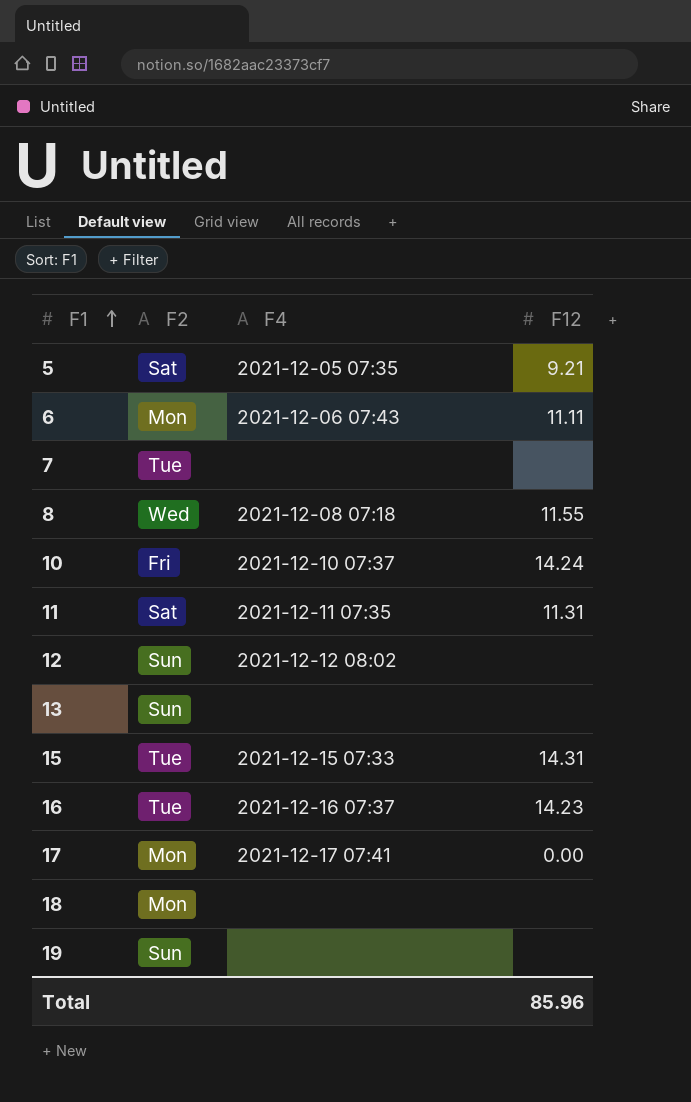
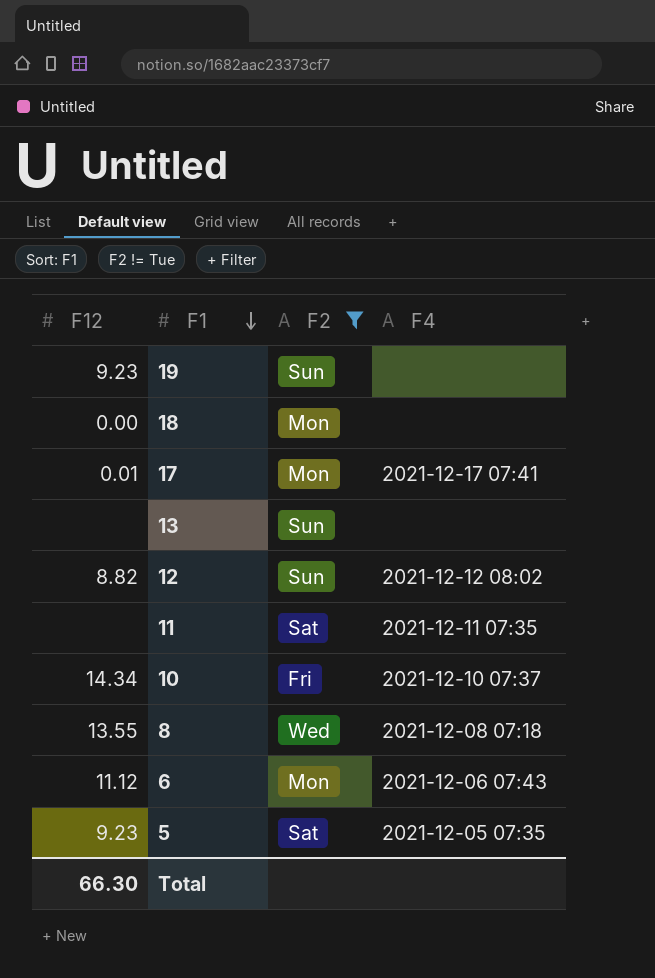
filter: none -> F2 != Tue
row order: F1 ascending -> F1 descending
column F12 | position: 4 -> 1
19 | F12: none -> 9.23
18 | F12: none -> 0.00
17 | F12: 0.00 -> 0.01
12 | F12: none -> 8.82
11 | F12: 11.31 -> none
10 | F12: 14.24 -> 14.34
8 | F12: 11.55 -> 13.55
6 | F12: 11.11 -> 11.12
5 | F12: 9.21 -> 9.23
Total | F12: 85.96 -> 66.30

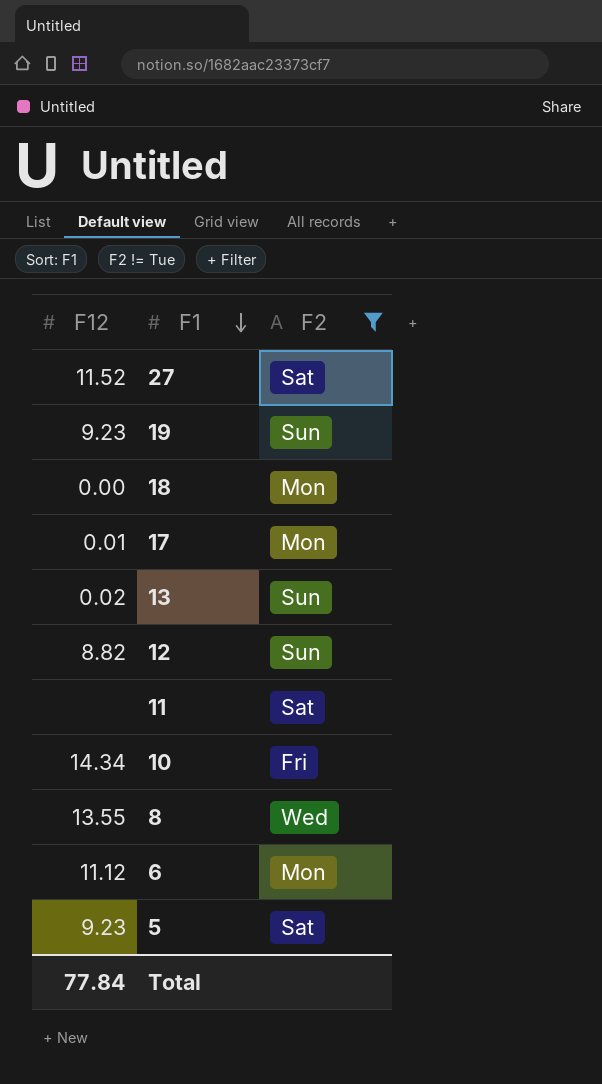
column F4 | position: 4 -> none
row 27: none -> 11.52 | Sat
13 | F12: none -> 0.02
Total | F12: 66.30 -> 77.84

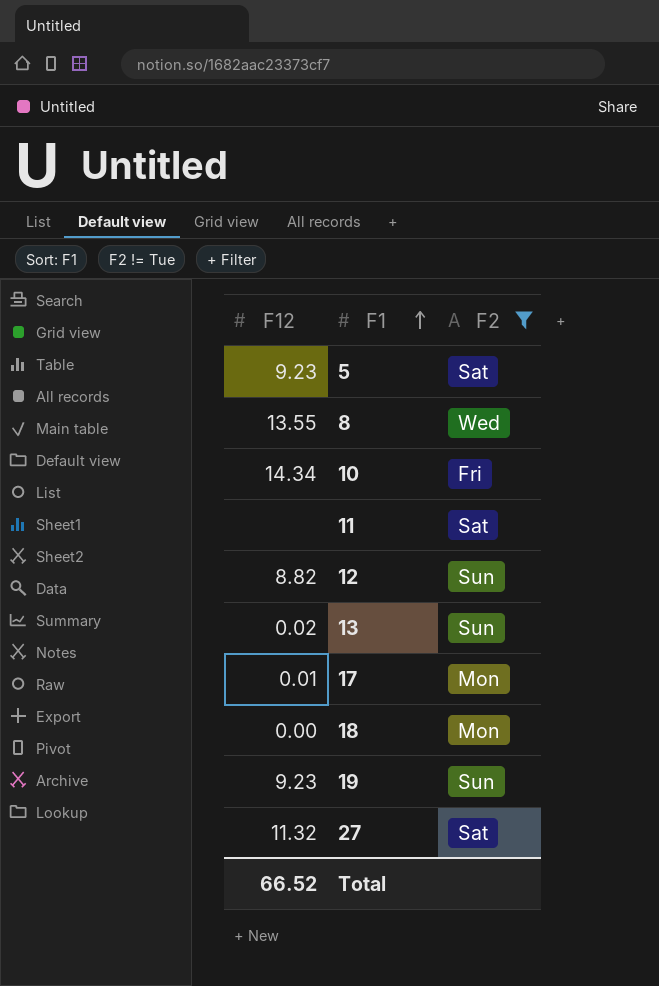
row order: F1 descending -> F1 ascending
row 6: 11.12 | Mon -> none
27 | F12: 11.52 -> 11.32
Total | F12: 77.84 -> 66.52

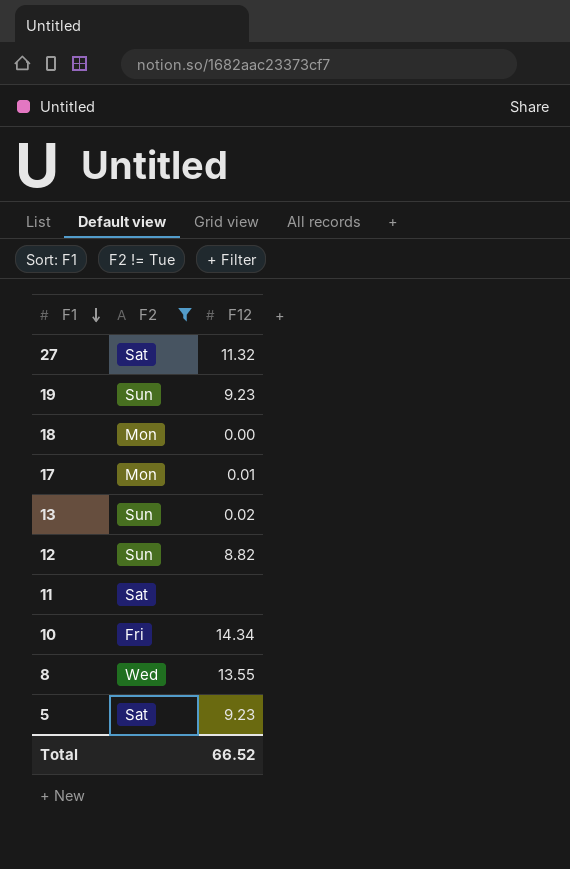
row order: F1 ascending -> F1 descending
column F12 | position: 1 -> 3

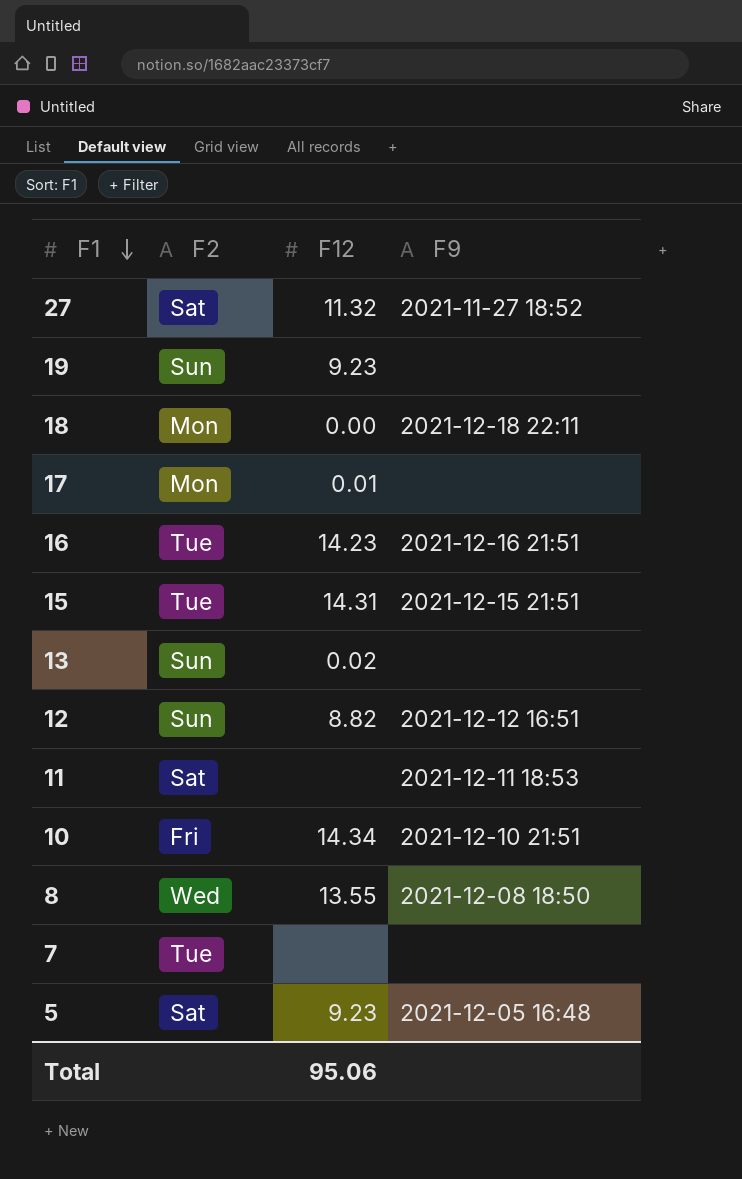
filter: F2 != Tue -> none
column F9 | position: none -> 4
Total | F12: 66.52 -> 95.06

